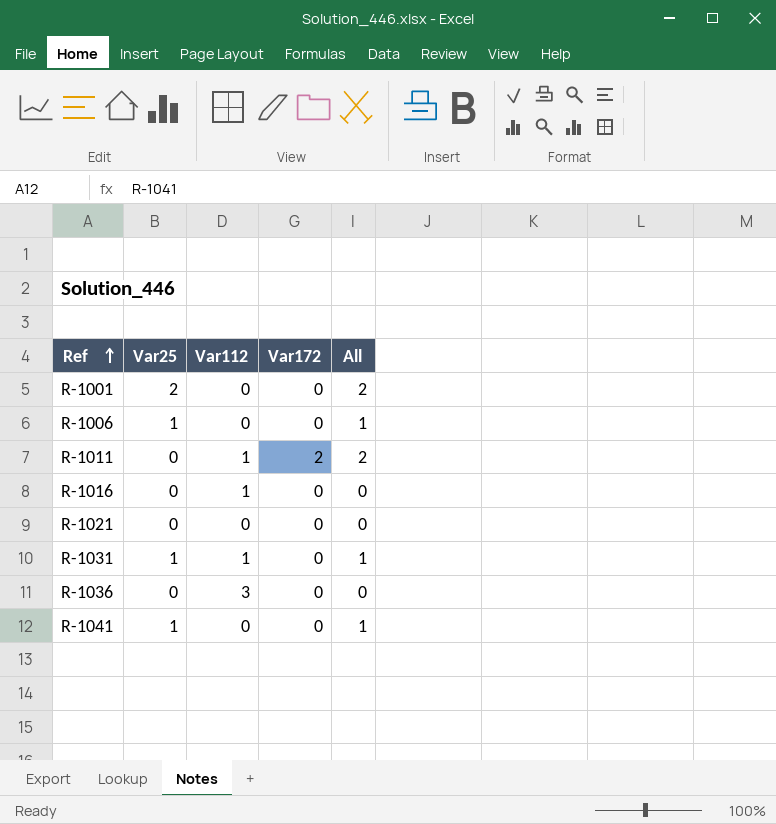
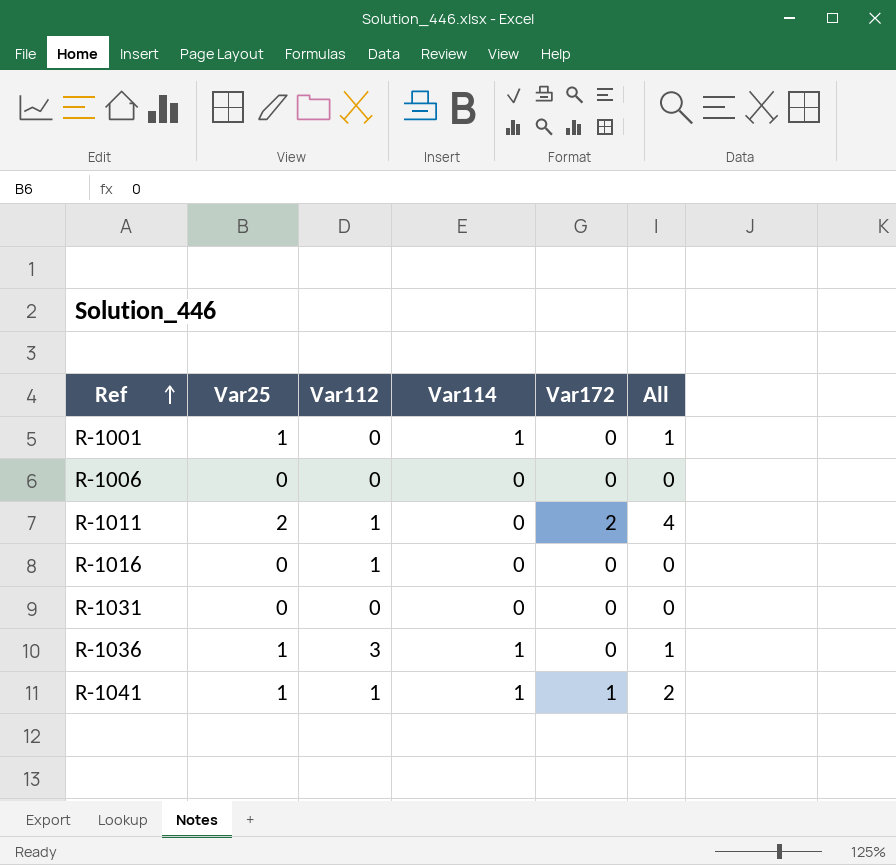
column Var114 | position: none -> 4
row R-1021: 0 | 0 | 0 | 0 -> none
R-1001 | Var25: 2 -> 1
R-1001 | All: 2 -> 1
R-1006 | Var25: 1 -> 0
R-1006 | All: 1 -> 0
R-1011 | Var25: 0 -> 2
R-1011 | All: 2 -> 4
R-1031 | Var25: 1 -> 0
R-1031 | Var112: 1 -> 0
R-1031 | All: 1 -> 0
R-1036 | Var25: 0 -> 1
R-1036 | All: 0 -> 1
R-1041 | Var112: 0 -> 1
R-1041 | Var172: 0 -> 1
R-1041 | All: 1 -> 2

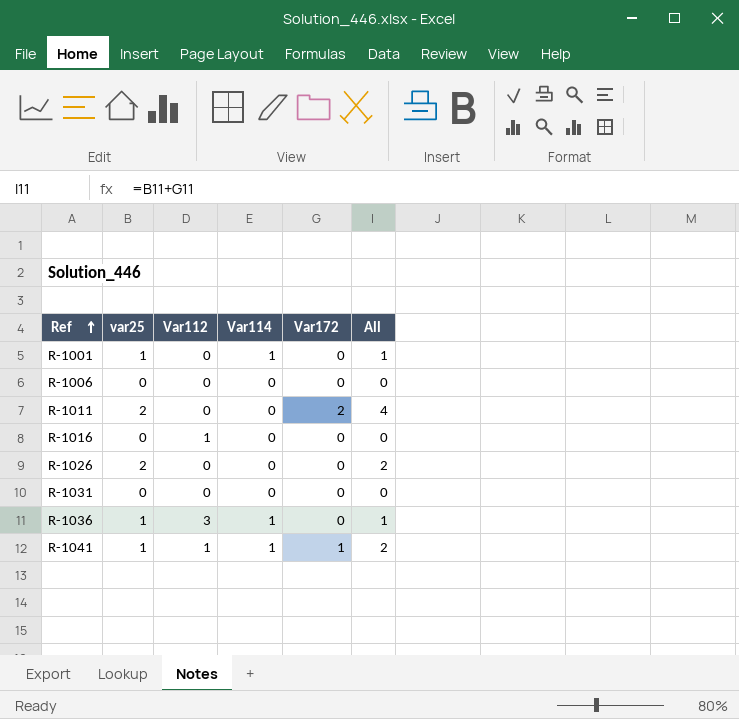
column name: Var25 -> var25
R-1011 | Var112: 1 -> 0
row R-1026: none -> 2 | 0 | 0 | 0 | 2

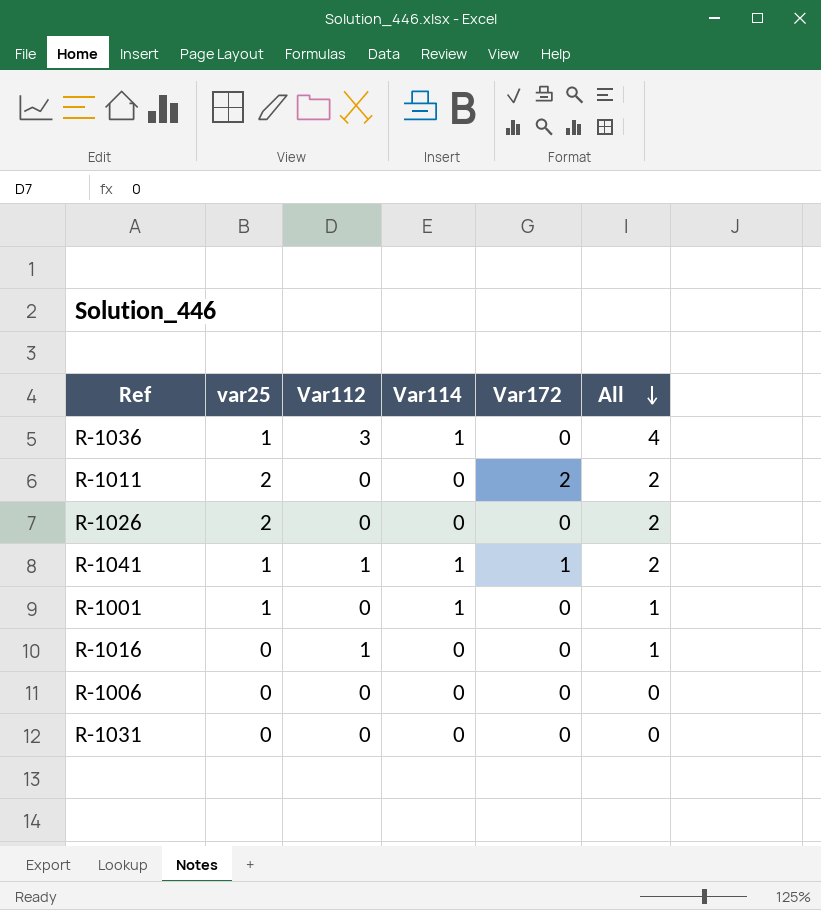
row order: Ref ascending -> All descending
column All | formula: [var25] + [Var172] -> [var25] + [Var112]

